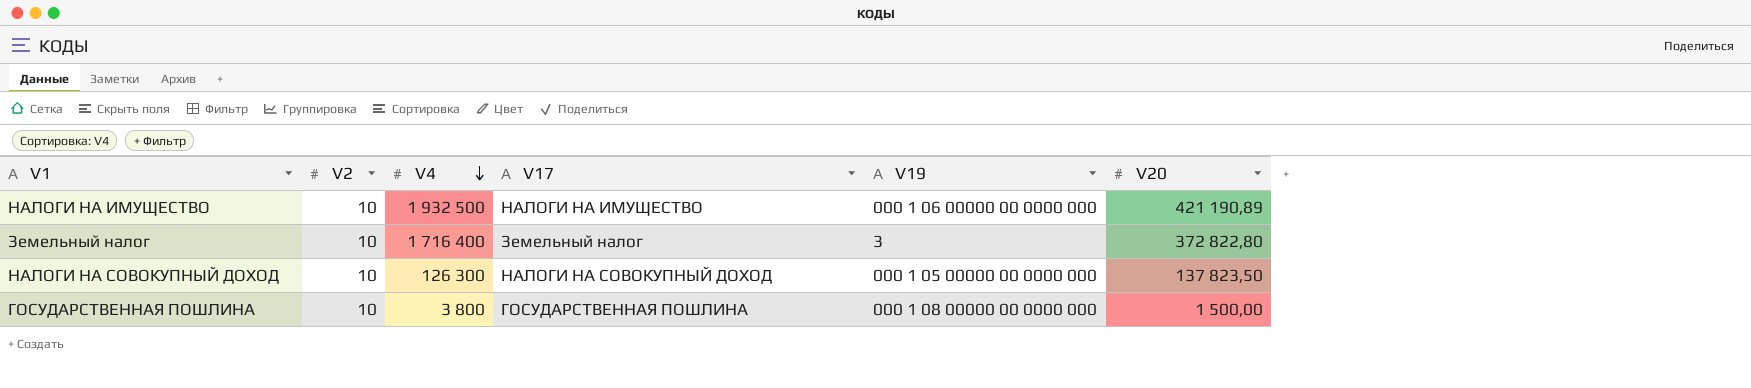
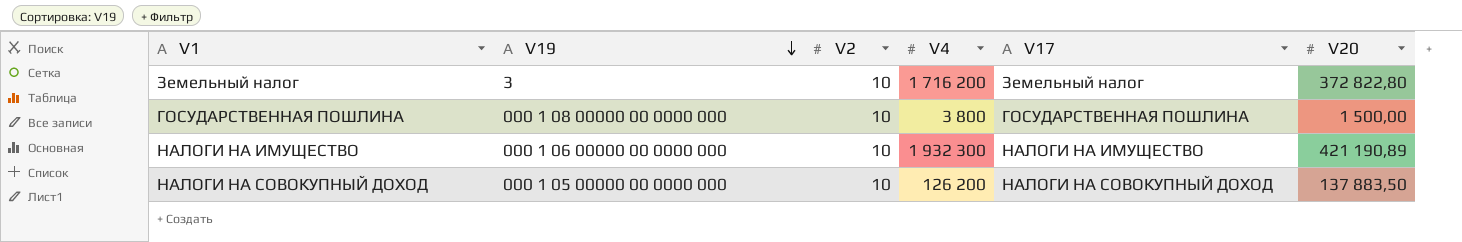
row order: V4 descending -> V19 descending
column V19 | position: 5 -> 2
Земельный налог | V4: 1 716 400 -> 1 716 200
НАЛОГИ НА ИМУЩЕСТВО | V4: 1 932 500 -> 1 932 300
НАЛОГИ НА СОВОКУПНЫЙ ДОХОД | V4: 126 300 -> 126 200
НАЛОГИ НА СОВОКУПНЫЙ ДОХОД | V20: 137 823,50 -> 137 883,50

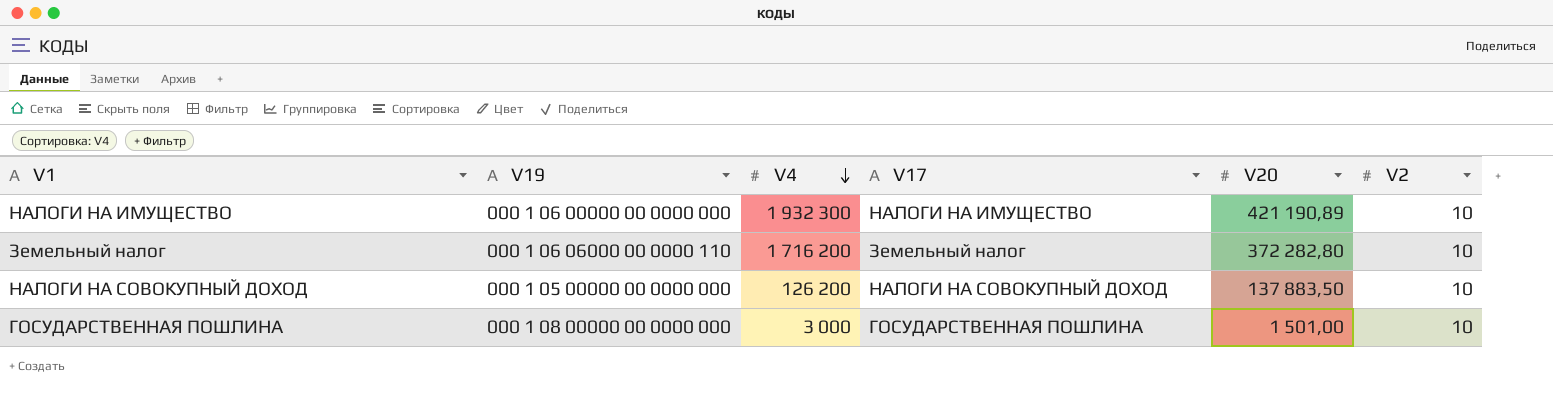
row order: V19 descending -> V4 descending
column V2 | position: 3 -> 6
Земельный налог | V19: 3 -> 000 1 06 06000 00 0000 110
Земельный налог | V20: 372 822,80 -> 372 282,80
ГОСУДАРСТВЕННАЯ ПОШЛИНА | V4: 3 800 -> 3 000
ГОСУДАРСТВЕННАЯ ПОШЛИНА | V20: 1 500,00 -> 1 501,00

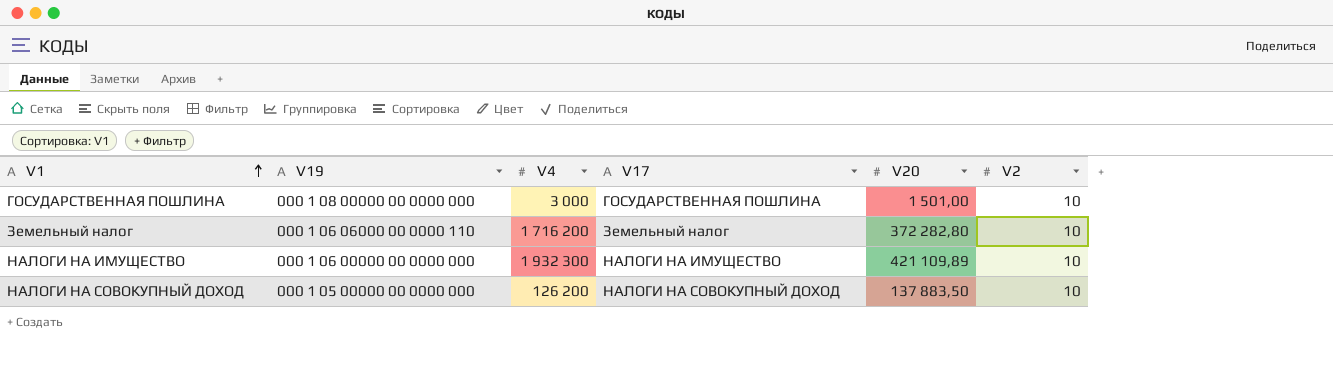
row order: V4 descending -> V1 ascending
НАЛОГИ НА ИМУЩЕСТВО | V20: 421 190,89 -> 421 109,89

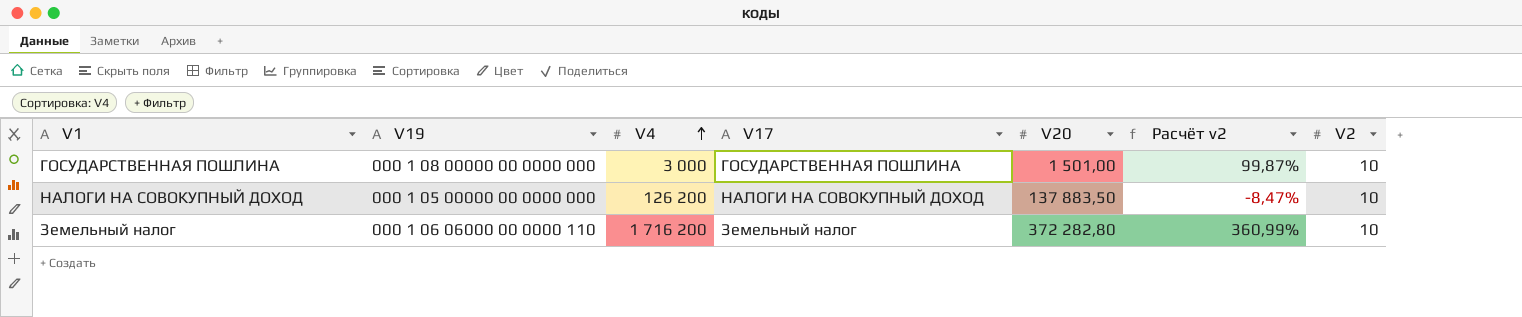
row order: V1 ascending -> V4 ascending
column Расчёт v2 | formula: none -> ([V4] - [V20]) / [V20]
row НАЛОГИ НА ИМУЩЕСТВО: 000 1 06 00000 00 0000 000 | 1 932 300 | НАЛОГИ НА ИМУЩЕСТВО | 421 109,89 | 10 -> none

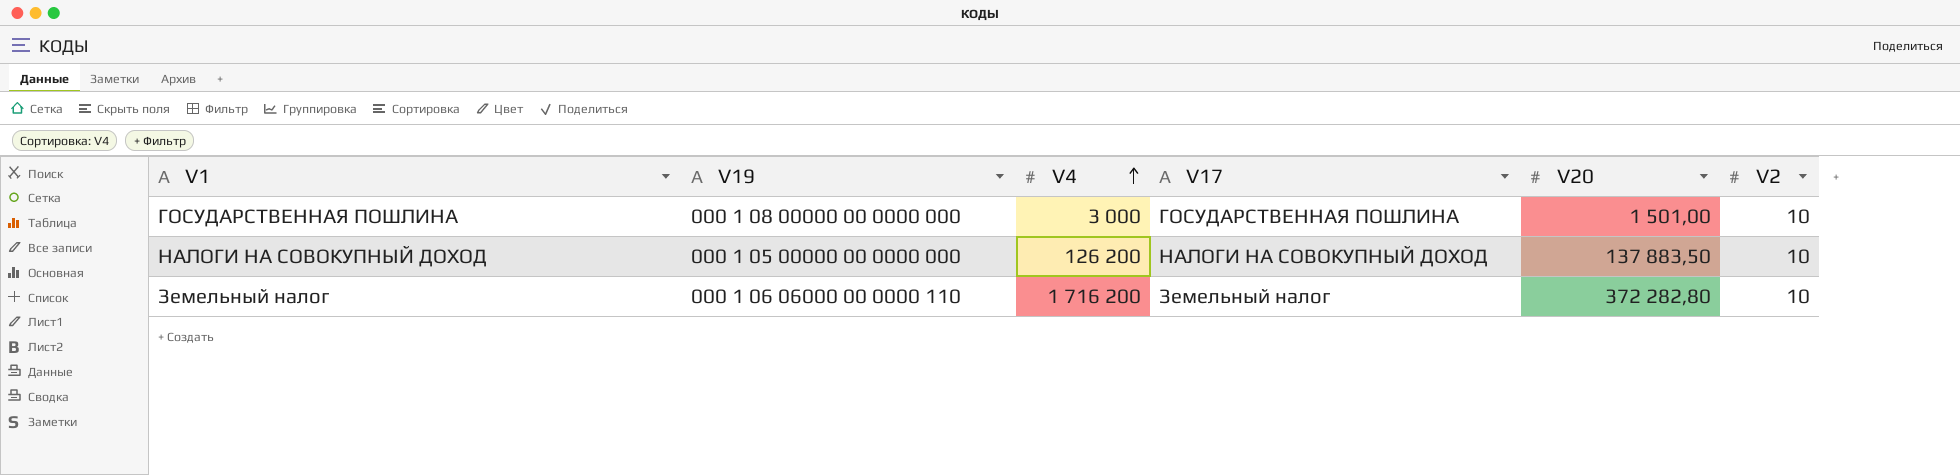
column Расчёт v2 | formula: ([V4] - [V20]) / [V20] -> none

